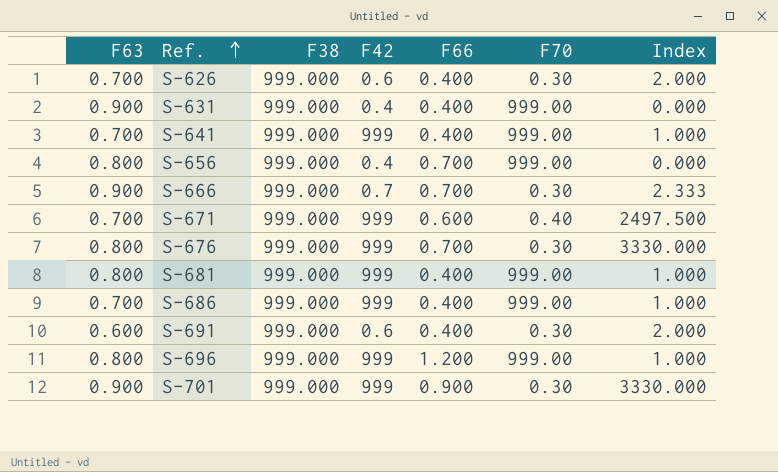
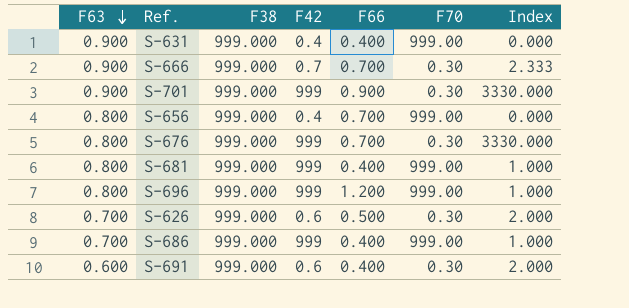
row order: Ref. ascending -> F63 descending
row S-641: 0.700 | 999.000 | 999 | 0.400 | 999.00 | 1.000 -> none
row S-671: 0.700 | 999.000 | 999 | 0.600 | 0.40 | 2497.500 -> none
S-626 | F66: 0.400 -> 0.500

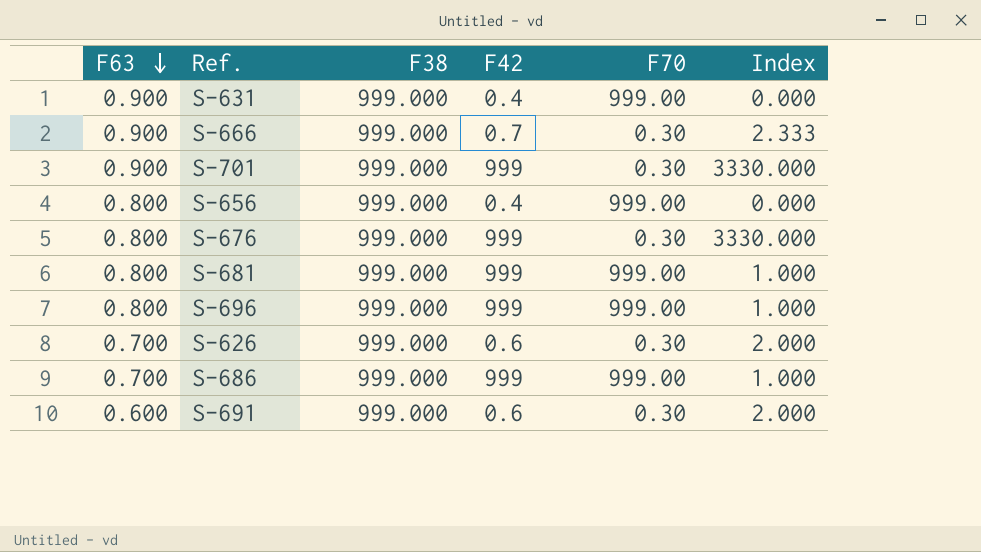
column F66 | position: 5 -> none

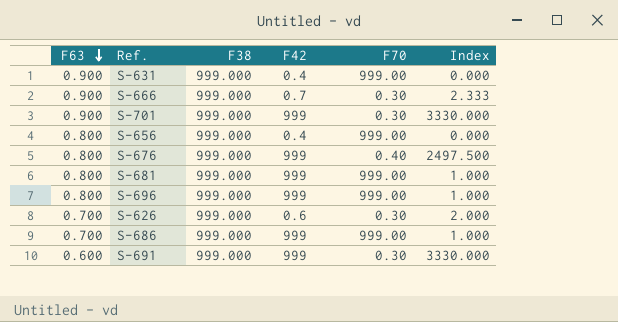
S-676 | F70: 0.30 -> 0.40
S-676 | Index: 3330.000 -> 2497.500
S-691 | F42: 0.6 -> 999
S-691 | Index: 2.000 -> 3330.000

